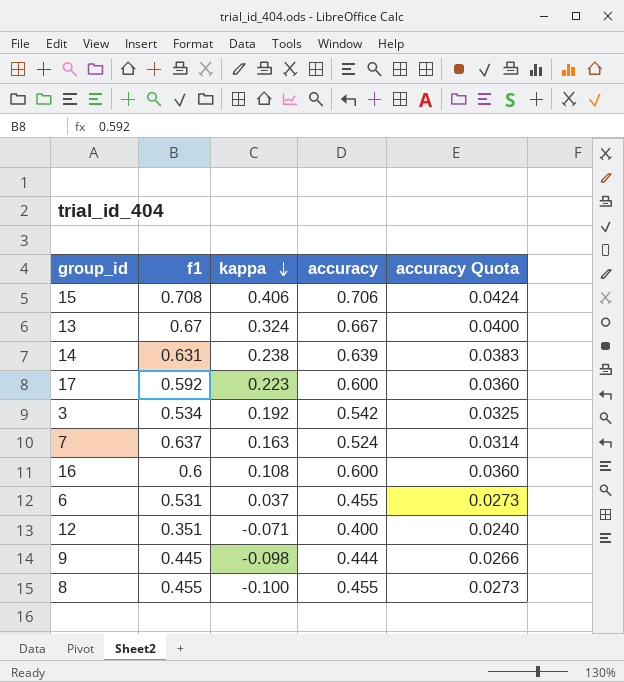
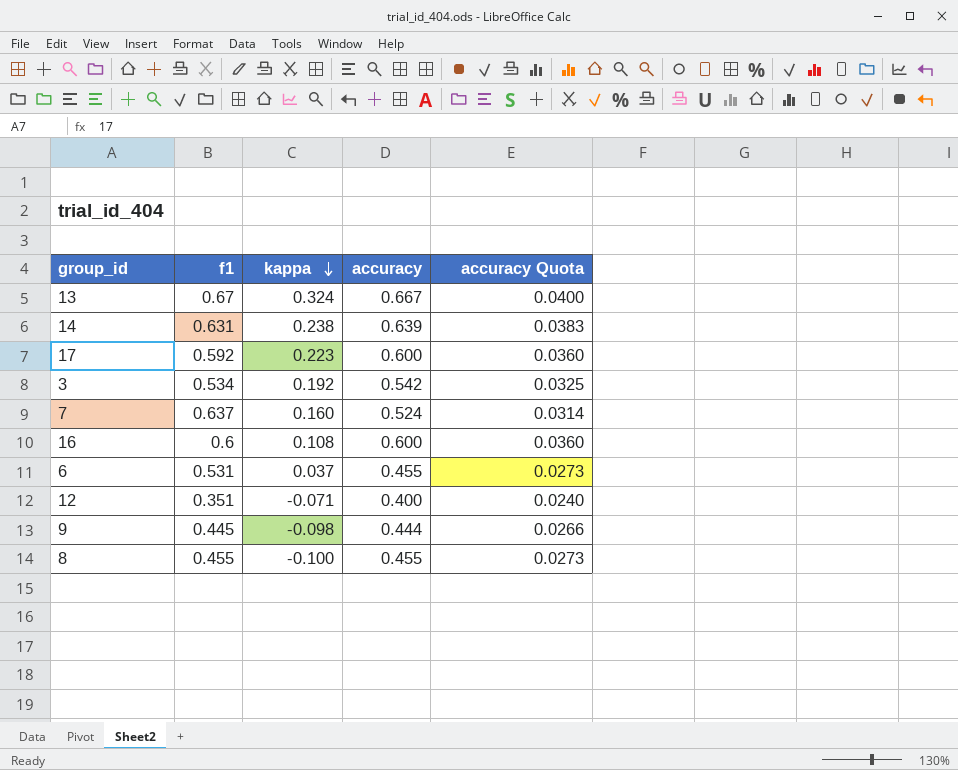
row 15: 0.708 | 0.406 | 0.706 | 0.0424 -> none
7 | kappa: 0.163 -> 0.160

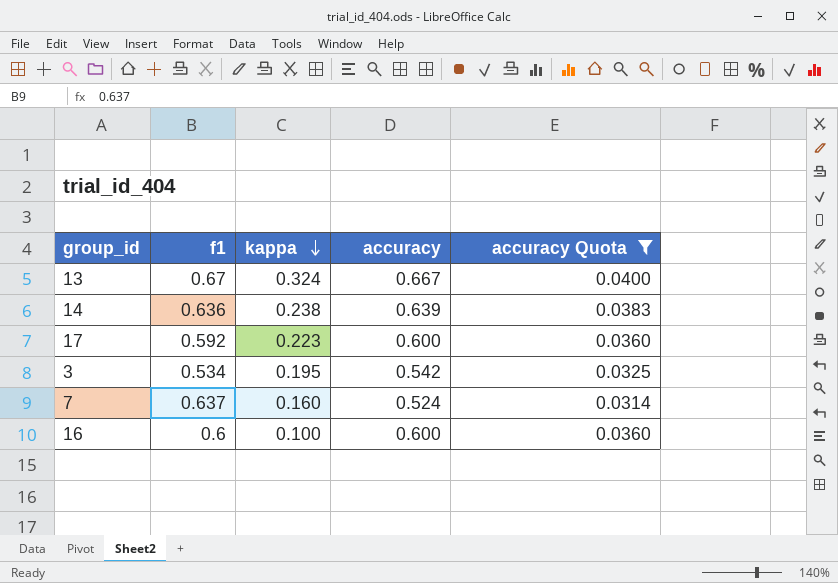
filter: none -> accuracy Quota >= 0.0314
14 | f1: 0.631 -> 0.636
3 | kappa: 0.192 -> 0.195
16 | kappa: 0.108 -> 0.100

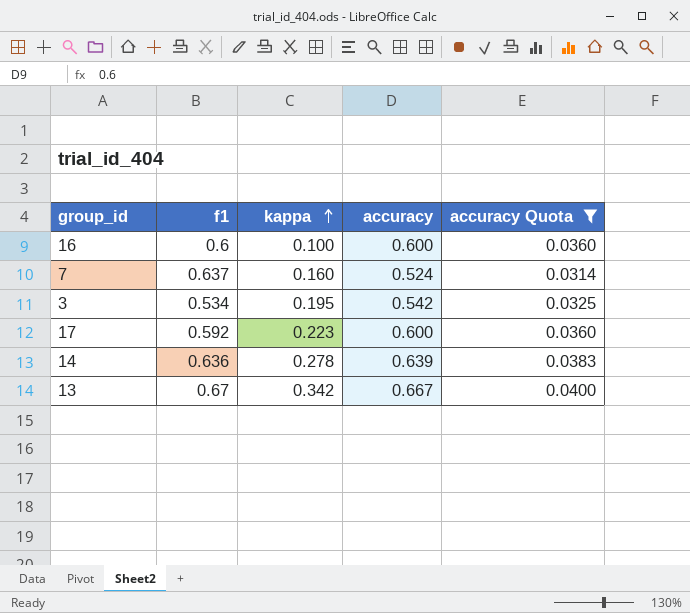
row order: kappa descending -> kappa ascending
14 | kappa: 0.238 -> 0.278
13 | kappa: 0.324 -> 0.342

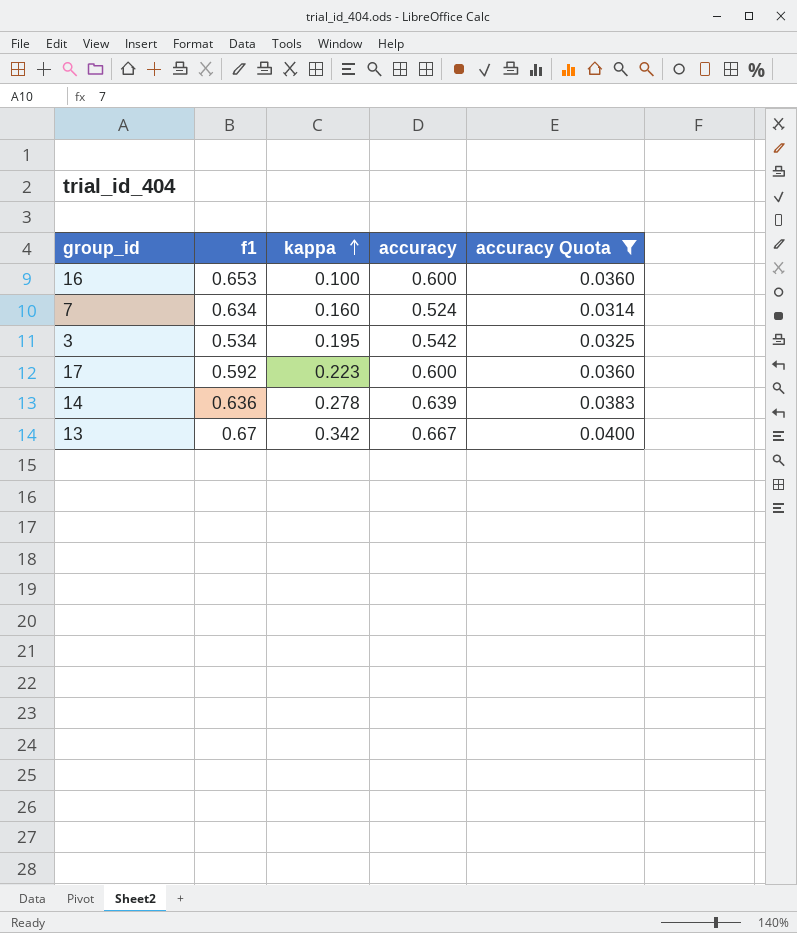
16 | f1: 0.6 -> 0.653
7 | f1: 0.637 -> 0.634

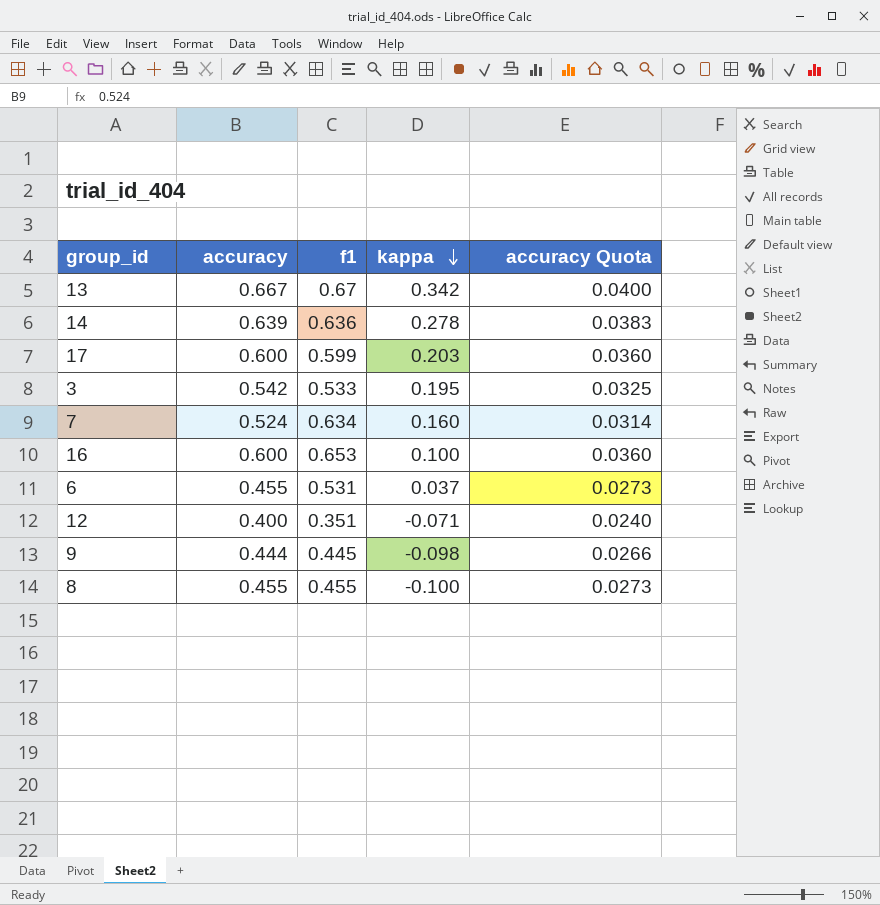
filter: accuracy Quota >= 0.0314 -> none
row order: kappa ascending -> kappa descending
column accuracy | position: 4 -> 2
17 | f1: 0.592 -> 0.599
17 | kappa: 0.223 -> 0.203
3 | f1: 0.534 -> 0.533

